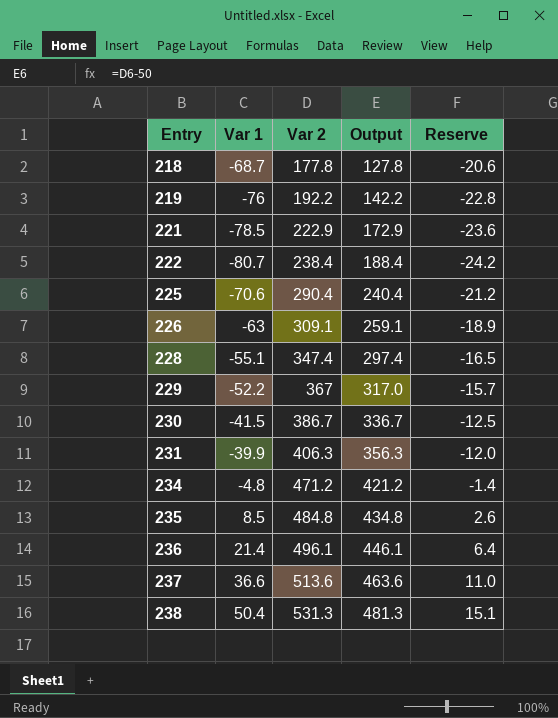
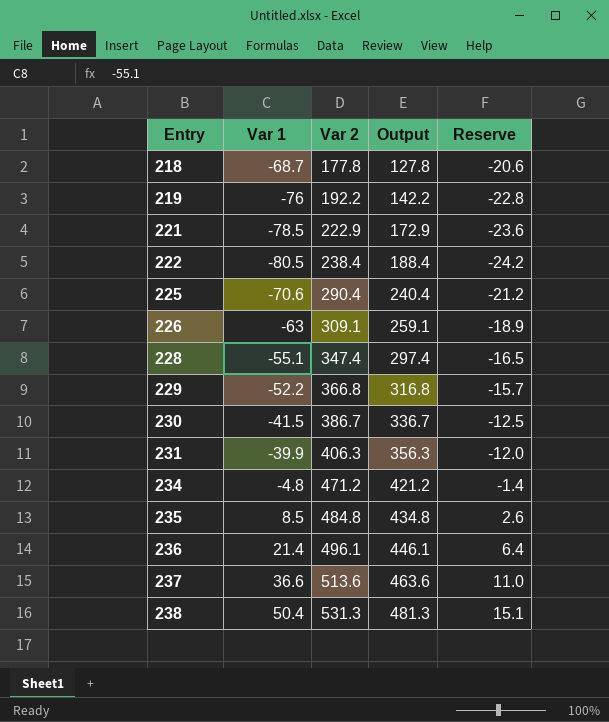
222 | Var 1: -80.7 -> -80.5
229 | Var 2: 367 -> 366.8
229 | Output: 317.0 -> 316.8

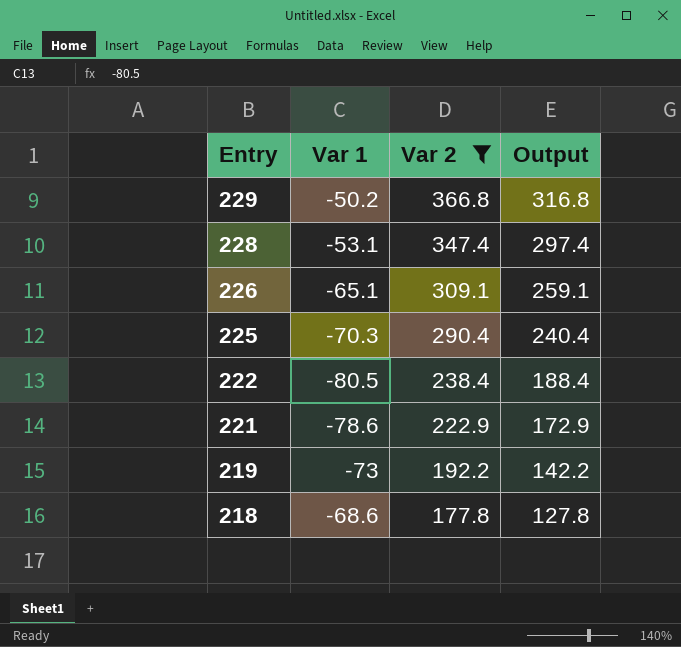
filter: none -> Var 2 <= 366.8
row order: Entry ascending -> Entry descending
column Reserve | formula: [Var 1] * 0.3 -> none
229 | Var 1: -52.2 -> -50.2
228 | Var 1: -55.1 -> -53.1
226 | Var 1: -63 -> -65.1
225 | Var 1: -70.6 -> -70.3
221 | Var 1: -78.5 -> -78.6
219 | Var 1: -76 -> -73
218 | Var 1: -68.7 -> -68.6

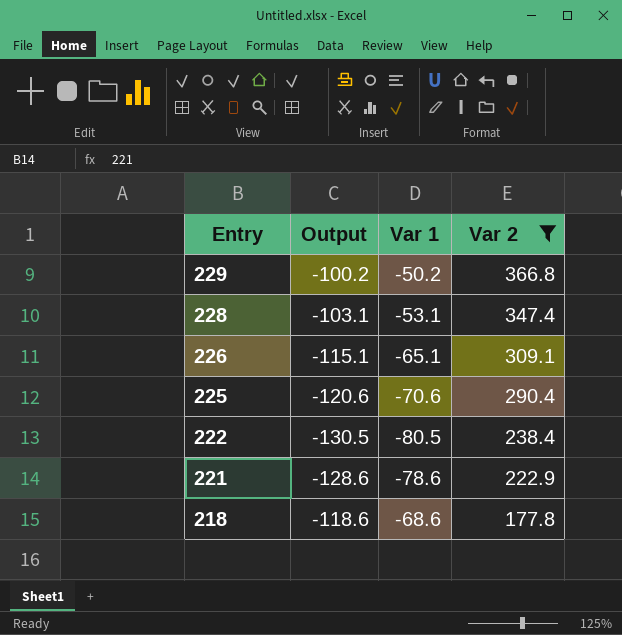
column Output | formula: [Var 2] - 50 -> [Var 1] - 50
column Output | position: 4 -> 2
row 219: -73 | 192.2 | 142.2 -> none
225 | Var 1: -70.3 -> -70.6

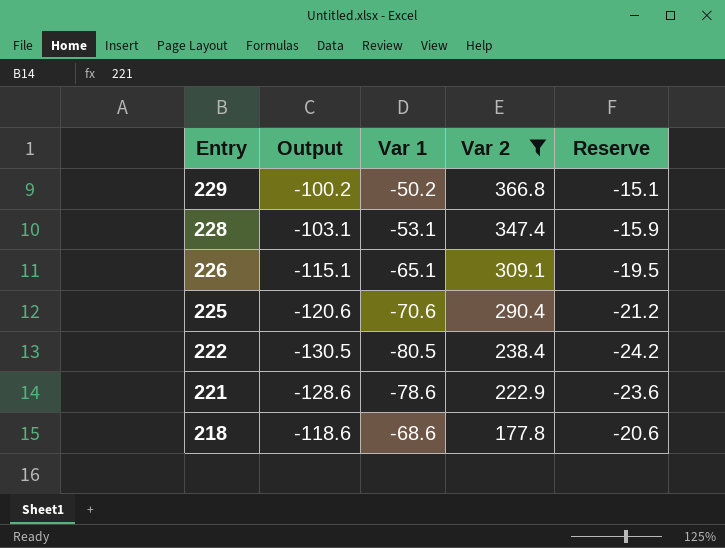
column Reserve | formula: none -> [Var 1] * 0.3

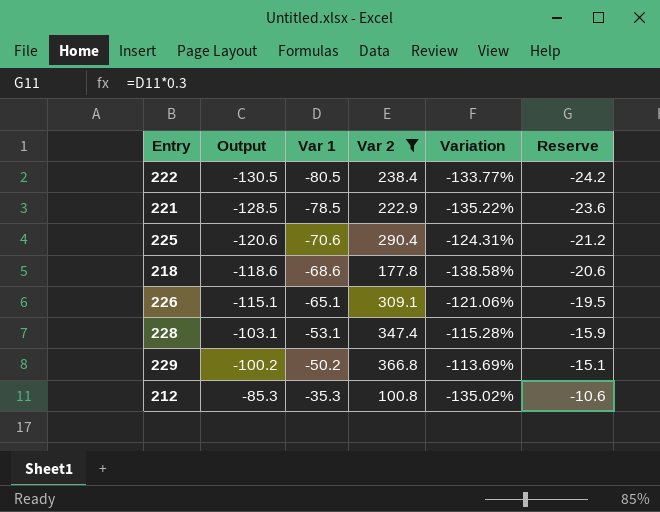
row order: Entry descending -> Output ascending
column Variation | formula: none -> ([Var 1] - [Var 2]) / [Var 2]
221 | Output: -128.6 -> -128.5
221 | Var 1: -78.6 -> -78.5
row 212: none -> -85.3 | -35.3 | 100.8 | -135.02% | -10.6

